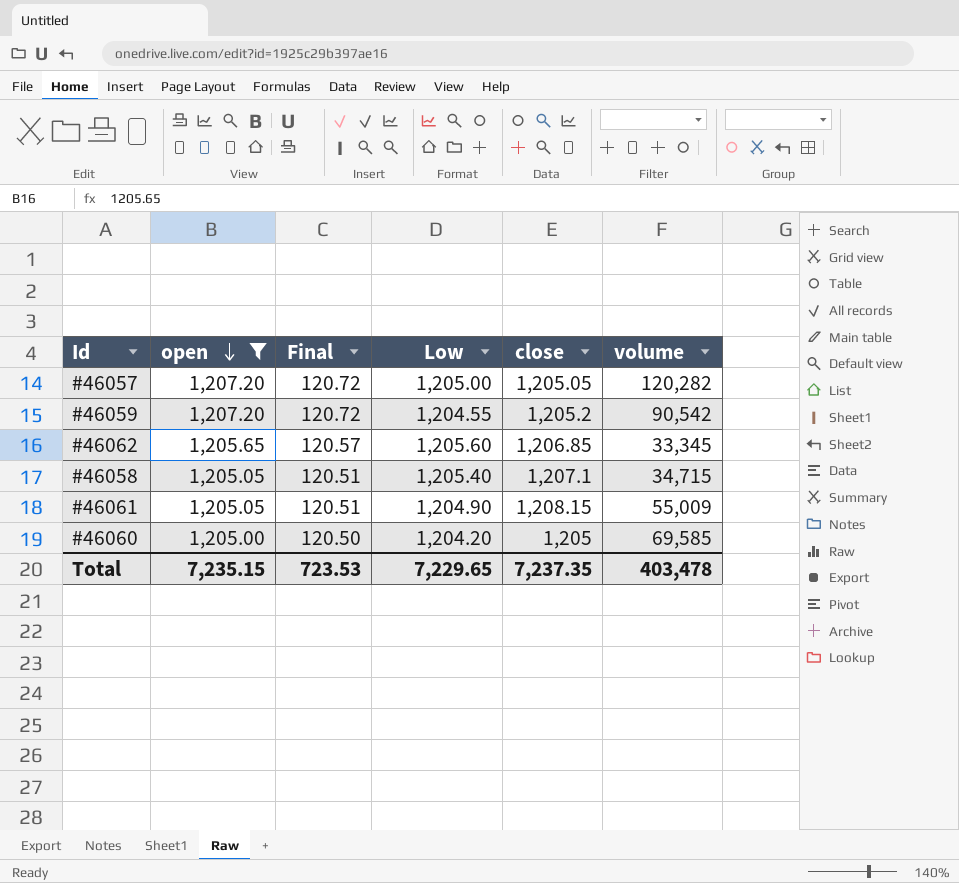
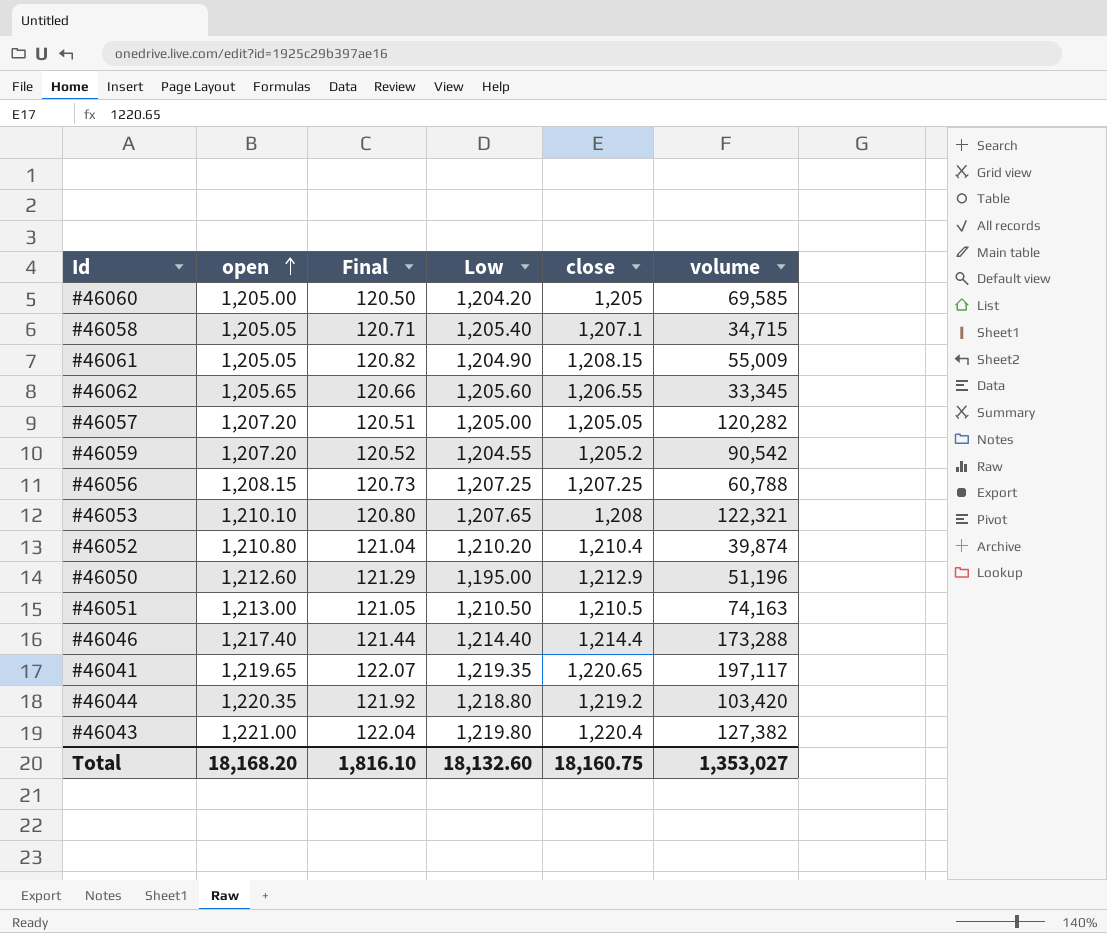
filter: open <= 1,207.20 -> none
row order: open descending -> open ascending
column Final | formula: [open] * 0.1 -> [close] * 0.1
#46062 | close: 1,206.85 -> 1,206.55
Total | open: 7,235.15 -> 18,168.20
Total | Final: 723.53 -> 1,816.10
Total | Low: 7,229.65 -> 18,132.60
Total | close: 7,237.35 -> 18,160.75
Total | volume: 403,478 -> 1,353,027

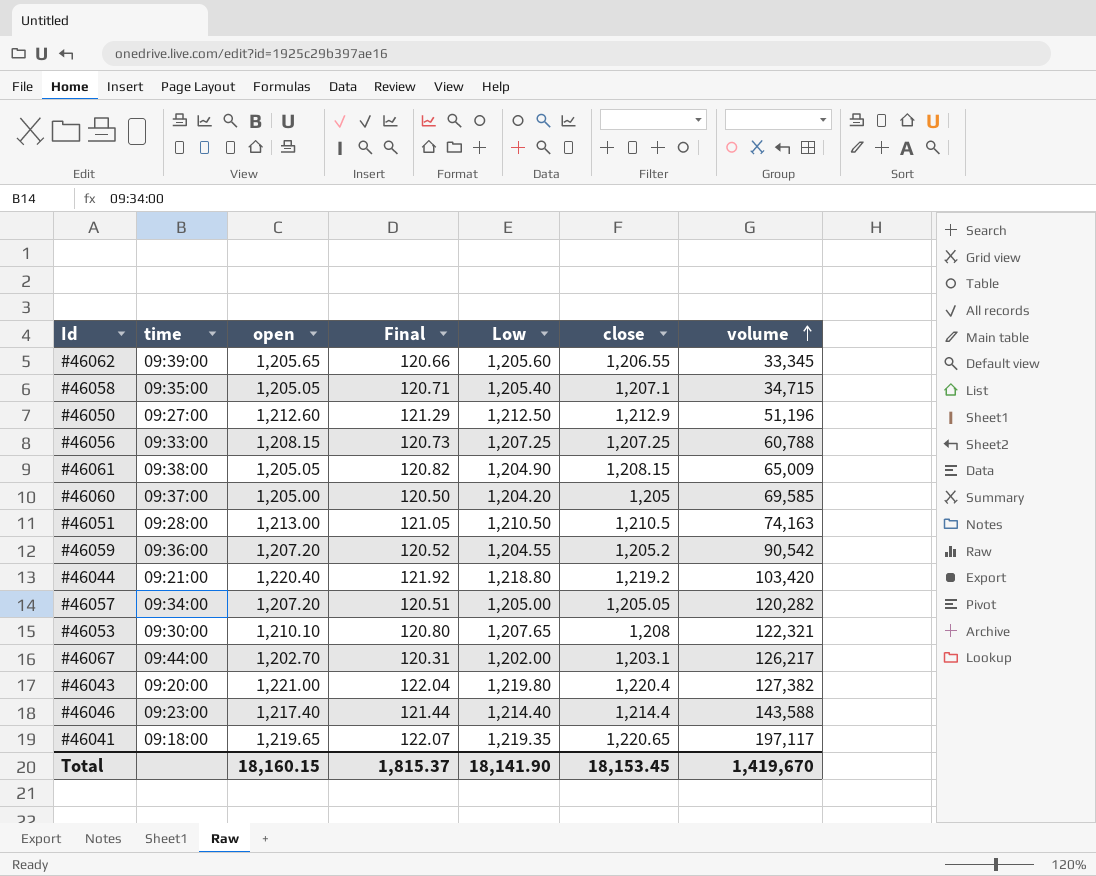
row order: open ascending -> volume ascending
column time | position: none -> 2
row #46052: 1,210.80 | 121.04 | 1,210.20 | 1,210.4 | 39,874 -> none
#46050 | Low: 1,195.00 -> 1,212.50
#46061 | volume: 55,009 -> 65,009
#46044 | open: 1,220.35 -> 1,220.40
row #46067: none -> 09:44:00 | 1,202.70 | 120.31 | 1,202.00 | 1,203.1 | 126,217
#46046 | volume: 173,288 -> 143,588
Total | open: 18,168.20 -> 18,160.15
Total | Final: 1,816.10 -> 1,815.37
Total | Low: 18,132.60 -> 18,141.90
Total | close: 18,160.75 -> 18,153.45
Total | volume: 1,353,027 -> 1,419,670

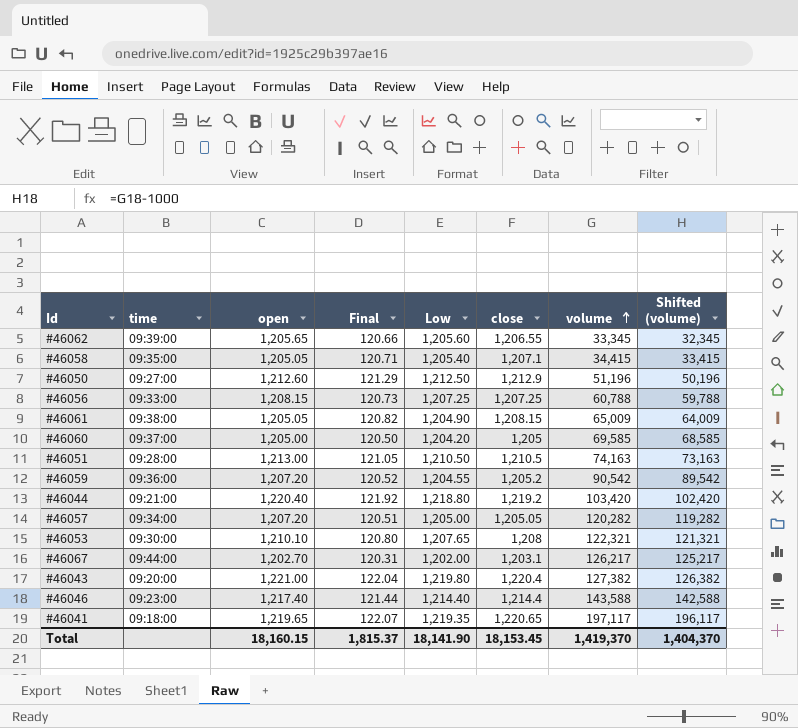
column Shifted (volume) | formula: none -> [volume] - 1000
#46058 | volume: 34,715 -> 34,415
Total | volume: 1,419,670 -> 1,419,370

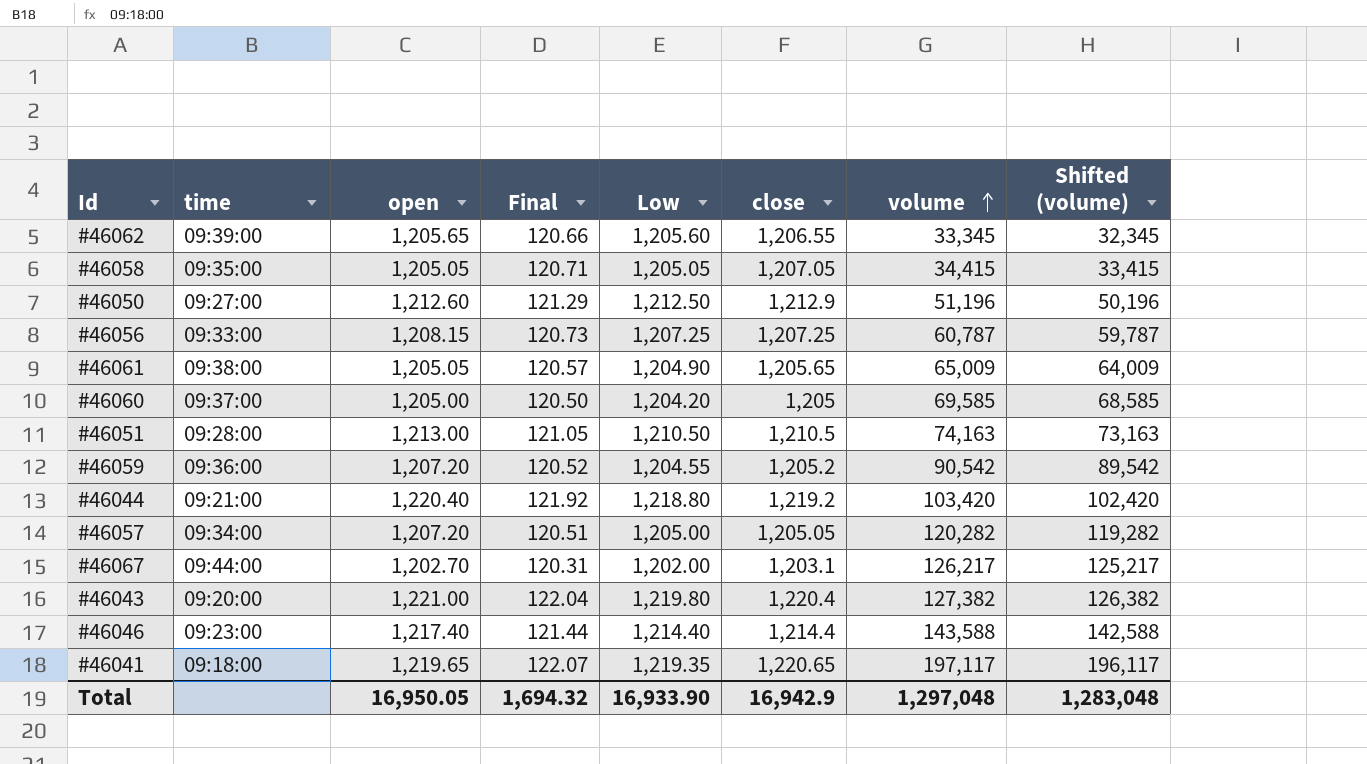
row #46053: 09:30:00 | 1,210.10 | 120.80 | 1,207.65 | 1,208 | 122,321 | 121,321 -> none
#46058 | Low: 1,205.40 -> 1,205.05
#46058 | close: 1,207.1 -> 1,207.05
#46056 | volume: 60,788 -> 60,787
#46056 | Shifted (volume): 59,788 -> 59,787
#46061 | Final: 120.82 -> 120.57
#46061 | close: 1,208.15 -> 1,205.65
Total | open: 18,160.15 -> 16,950.05
Total | Final: 1,815.37 -> 1,694.32
Total | Low: 18,141.90 -> 16,933.90
Total | close: 18,153.45 -> 16,942.9
Total | volume: 1,419,370 -> 1,297,048
Total | Shifted (volume): 1,404,370 -> 1,283,048

